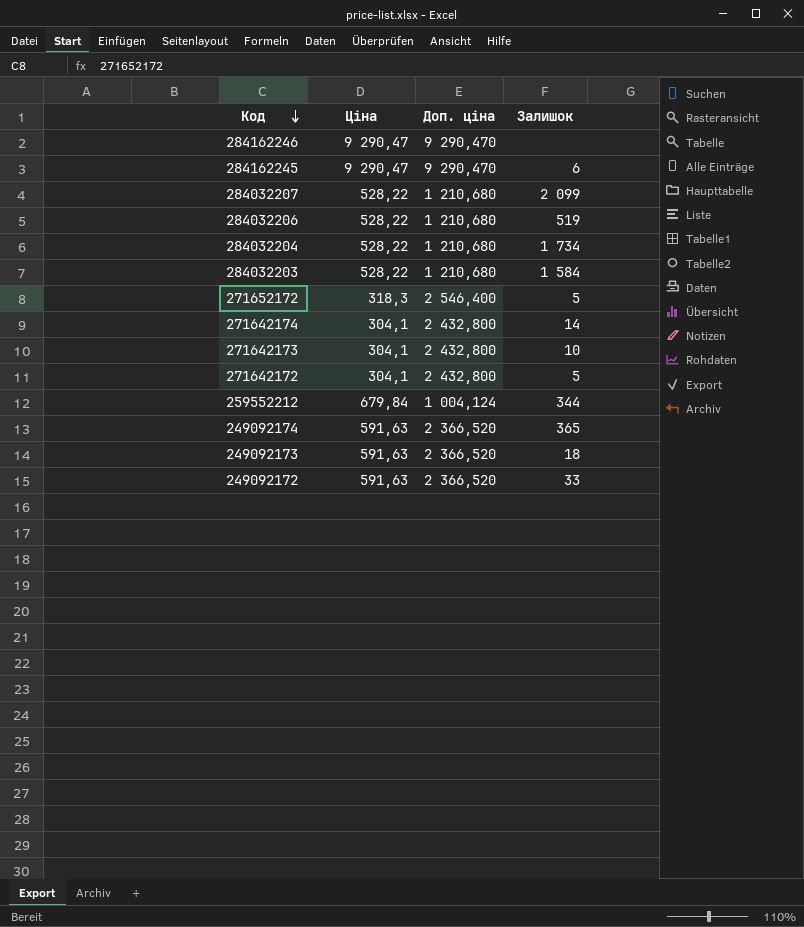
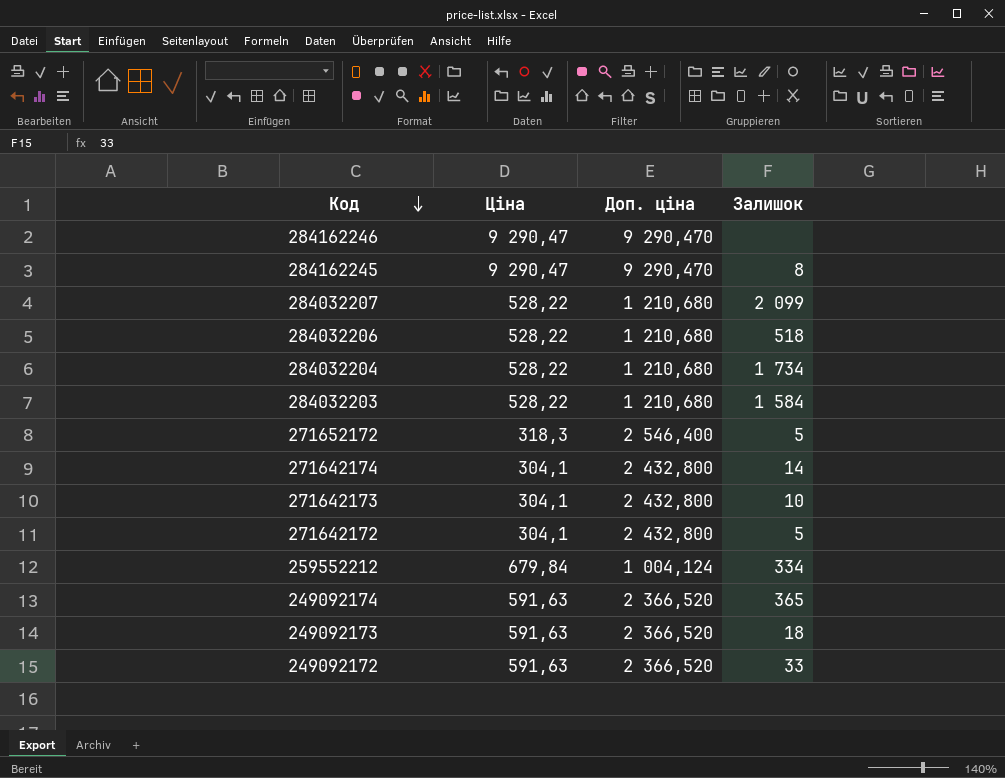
284162245 | Залишок: 6 -> 8
284032206 | Залишок: 519 -> 518
259552212 | Залишок: 344 -> 334

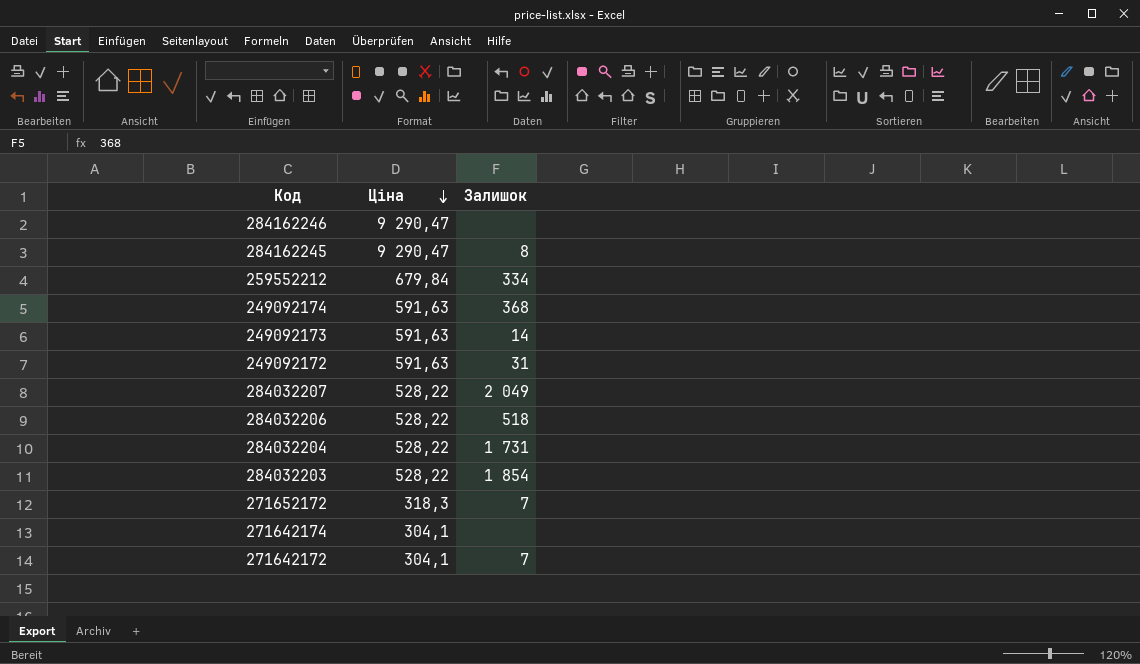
row order: Код descending -> Ціна descending
column Доп. ціна | position: 3 -> none
row 271642173: 304,1 | 2 432,800 | 10 -> none
249092174 | Залишок: 365 -> 368
249092173 | Залишок: 18 -> 14
249092172 | Залишок: 33 -> 31
284032207 | Залишок: 2 099 -> 2 049
284032204 | Залишок: 1 734 -> 1 731
284032203 | Залишок: 1 584 -> 1 854
271652172 | Залишок: 5 -> 7
271642174 | Залишок: 14 -> none
271642172 | Залишок: 5 -> 7

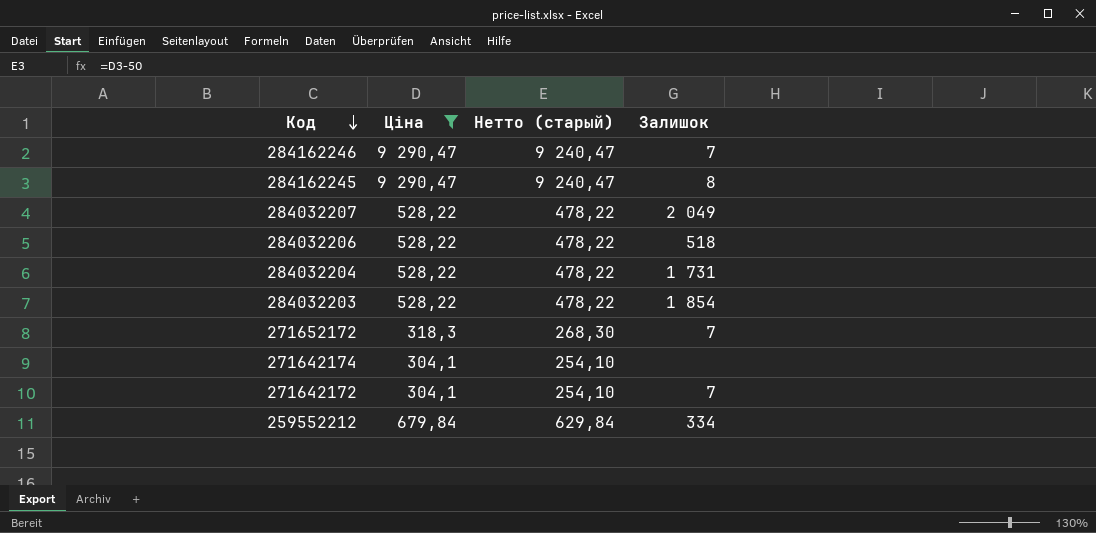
filter: none -> Ціна != 591,63
row order: Ціна descending -> Код descending
column Нетто (старый) | formula: none -> [Ціна] - 50
284162246 | Залишок: none -> 7

